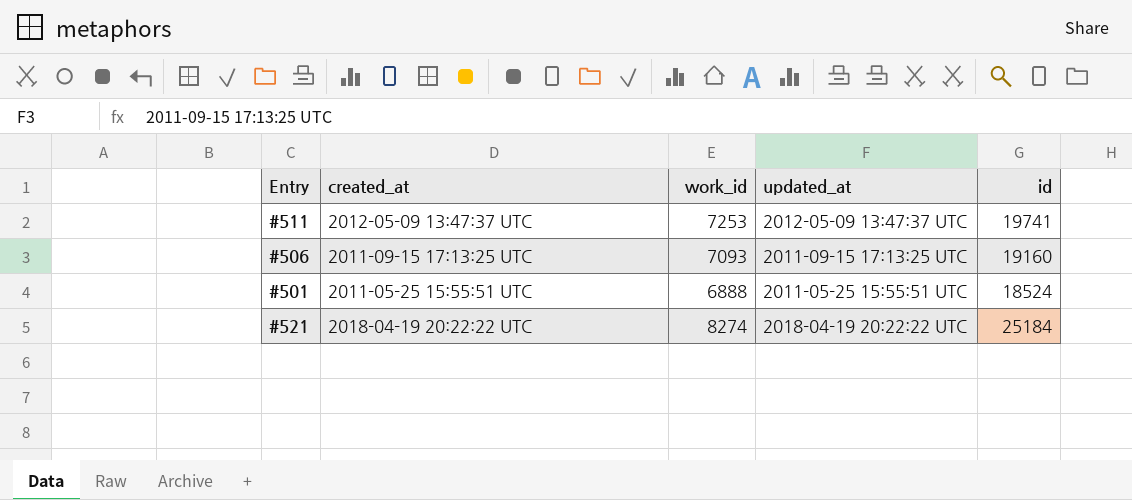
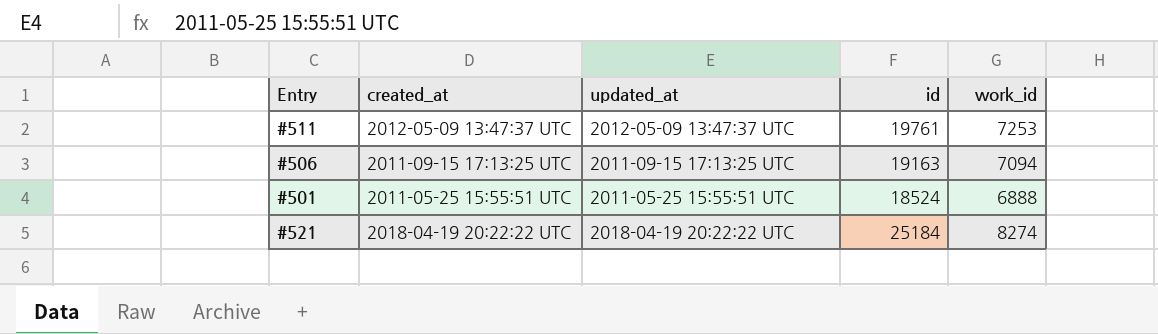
column work_id | position: 3 -> 5
#511 | id: 19741 -> 19761
#506 | id: 19160 -> 19163
#506 | work_id: 7093 -> 7094

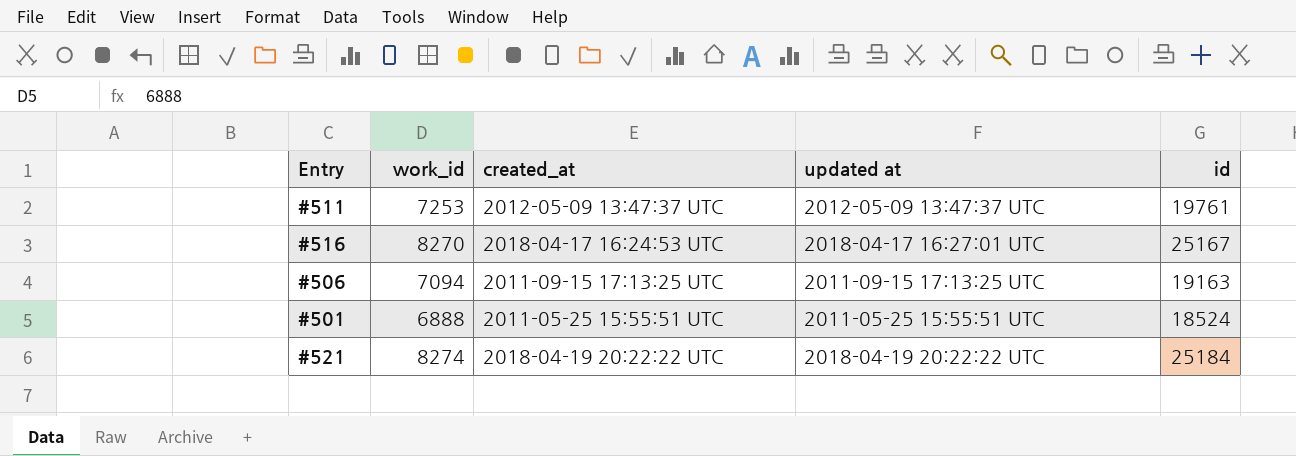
column work_id | position: 5 -> 2
column name: updated_at -> updated at
row #516: none -> 8270 | 2018-04-17 16:24:53 UTC | 2018-04-17 16:27:01 UTC | 25167

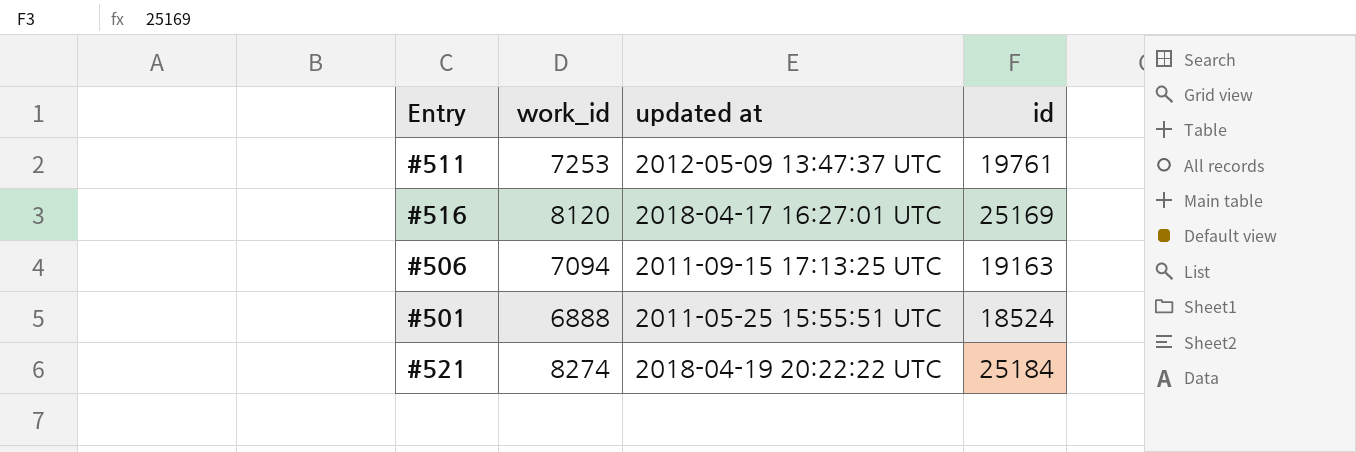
column created_at | position: 3 -> none
#516 | work_id: 8270 -> 8120
#516 | id: 25167 -> 25169

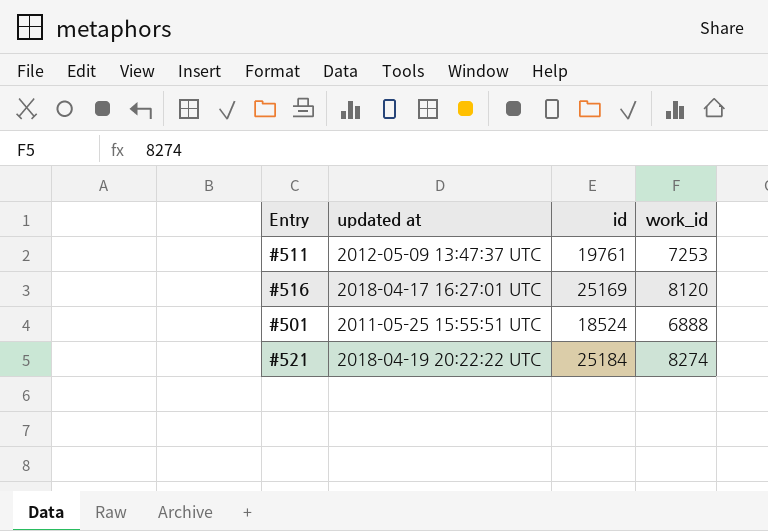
column work_id | position: 2 -> 4
row #506: 7094 | 2011-09-15 17:13:25 UTC | 19163 -> none

